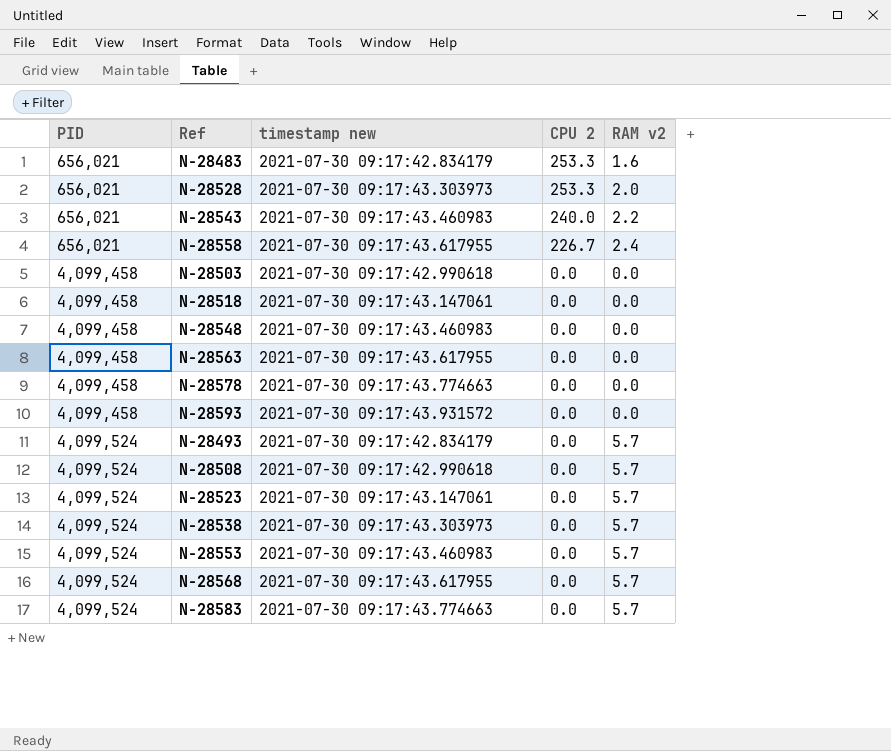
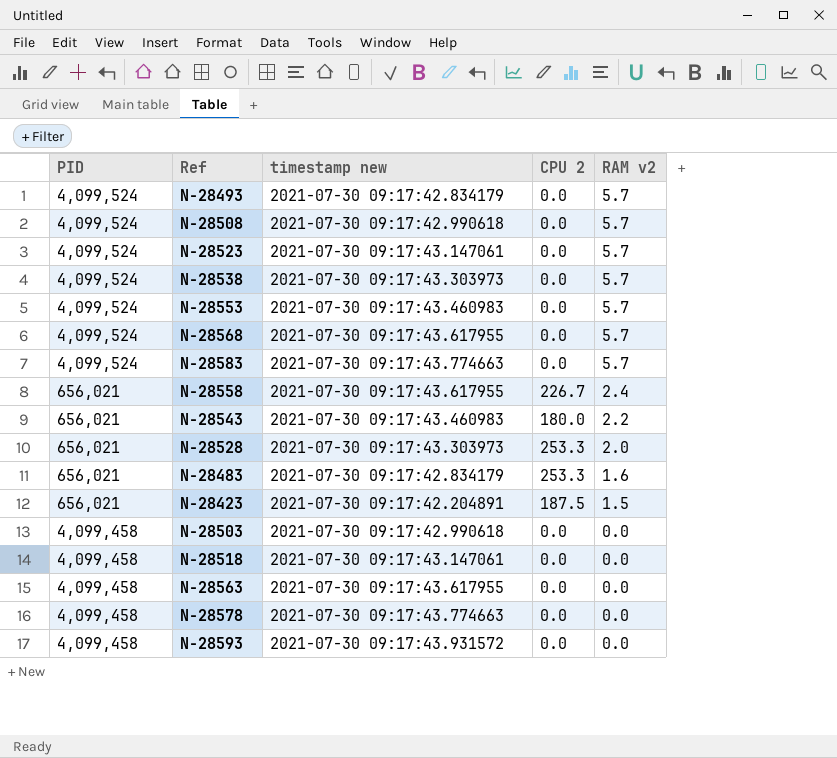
row order: PID ascending -> RAM v2 descending
row N-28548: 4,099,458 | 2021-07-30 09:17:43.460983 | 0.0 | 0.0 -> none
N-28543 | CPU 2: 240.0 -> 180.0
row N-28423: none -> 656,021 | 2021-07-30 09:17:42.204891 | 187.5 | 1.5

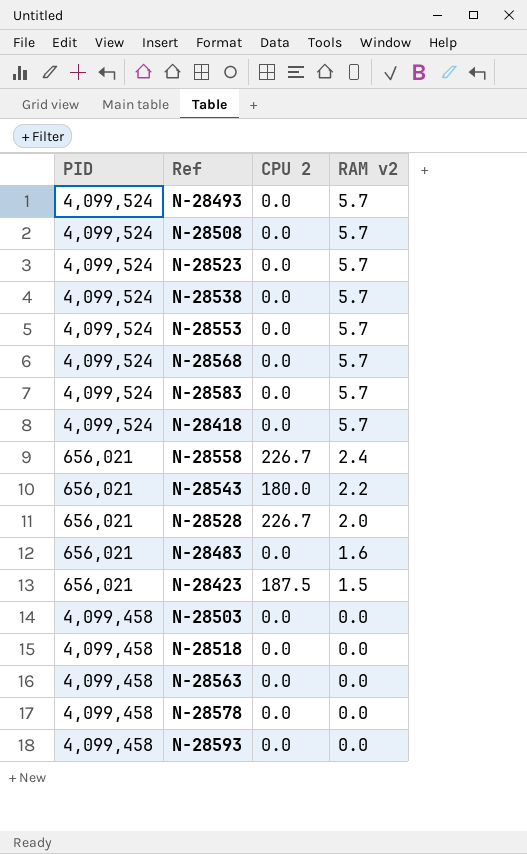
column timestamp new | position: 3 -> none
row N-28418: none -> 4,099,524 | 0.0 | 5.7
N-28528 | CPU 2: 253.3 -> 226.7
N-28483 | CPU 2: 253.3 -> 0.0

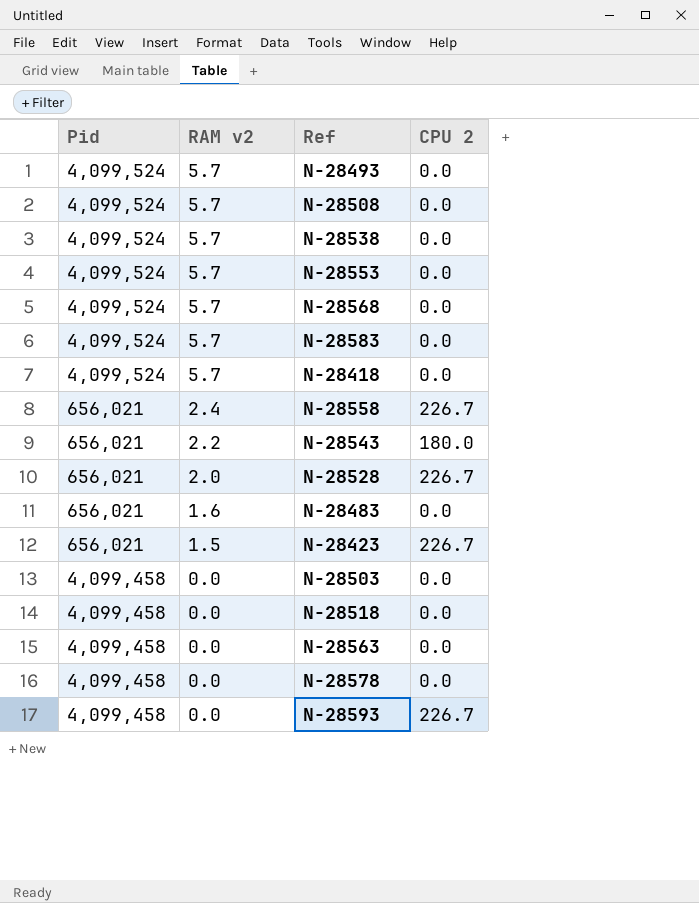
column name: PID -> Pid
column RAM v2 | position: 4 -> 2
row N-28523: 4,099,524 | 0.0 | 5.7 -> none
N-28423 | CPU 2: 187.5 -> 226.7
N-28593 | CPU 2: 0.0 -> 226.7

